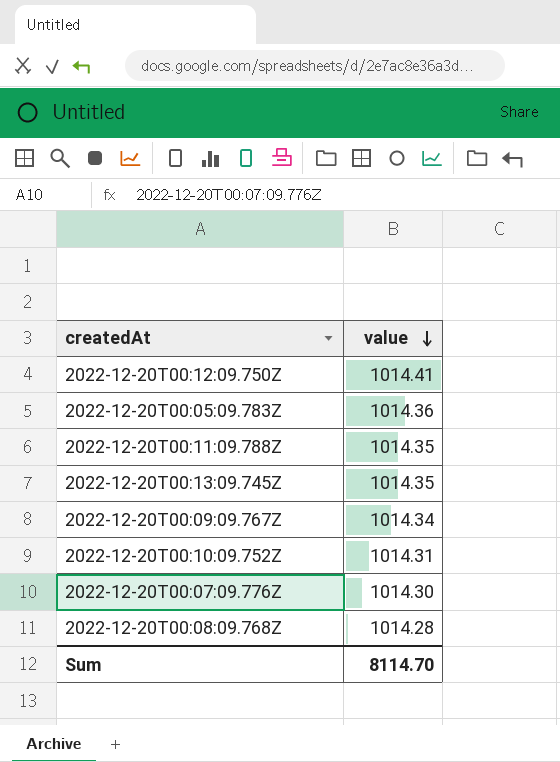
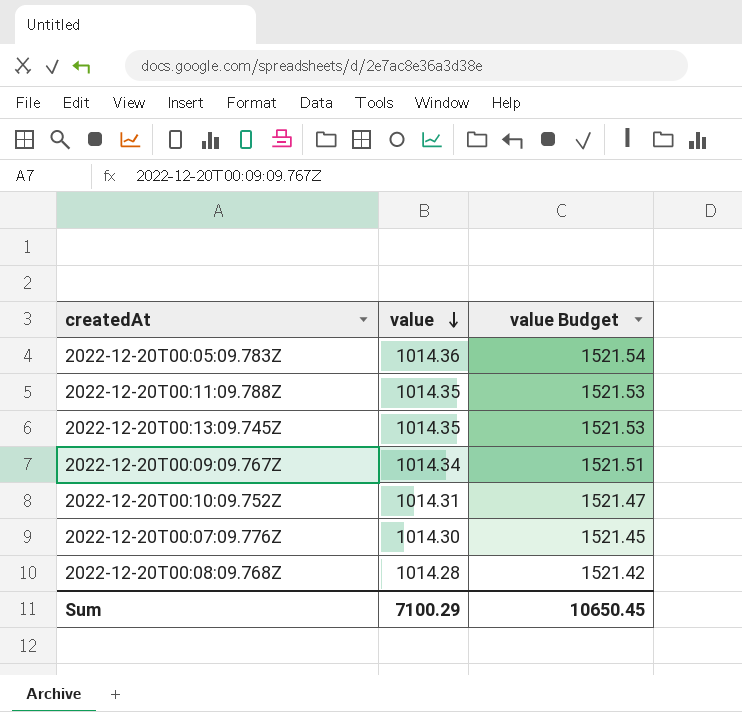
column value Budget | formula: none -> [value] * 1.5
row 2022-12-20T00:12:09.750Z: 1014.41 -> none
Sum | value: 8114.70 -> 7100.29

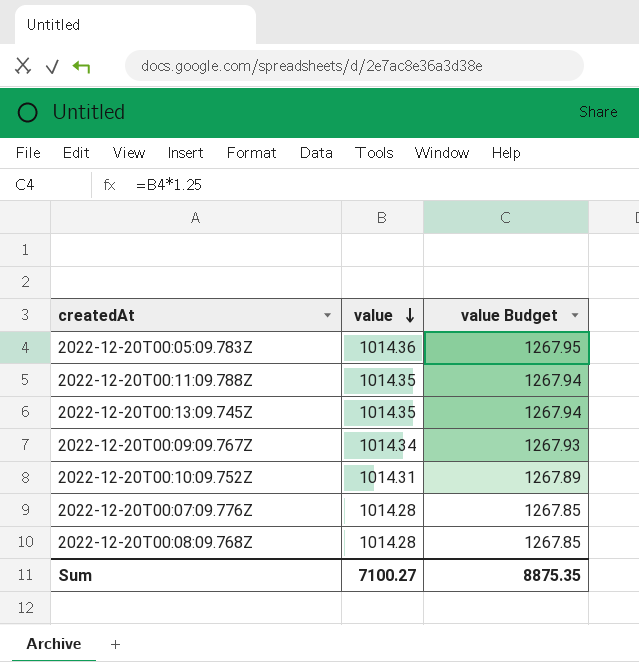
column value Budget | formula: [value] * 1.5 -> [value] * 1.25
2022-12-20T00:07:09.776Z | value: 1014.30 -> 1014.28
Sum | value: 7100.29 -> 7100.27
Sum | value Budget: 10650.45 -> 8875.35

